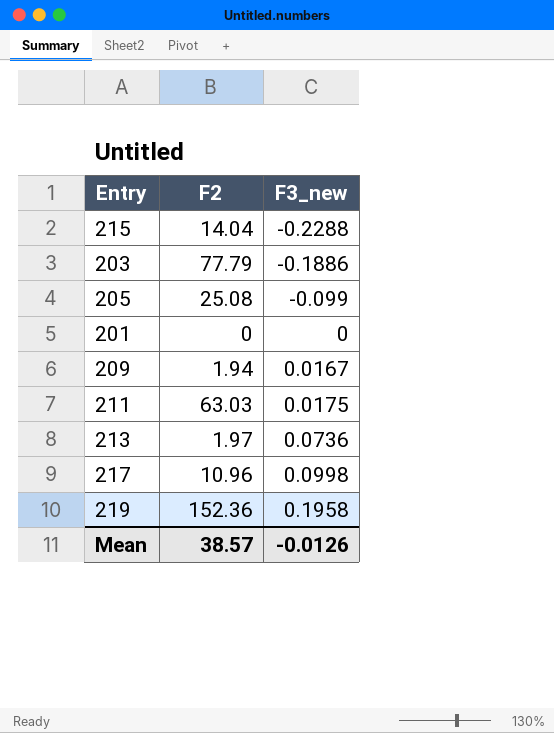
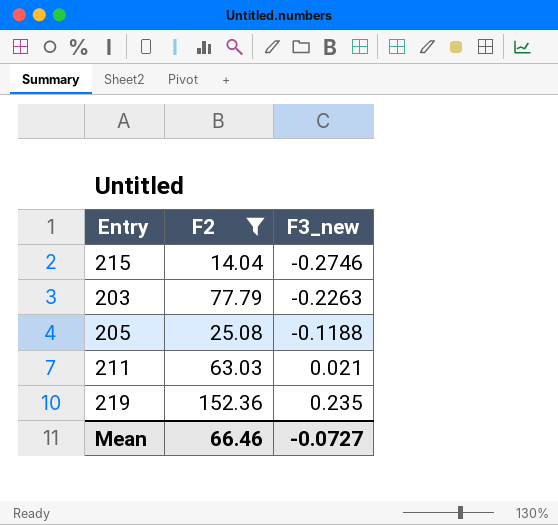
filter: none -> F2 >= 14.04
215 | F3_new: -0.2288 -> -0.2746
203 | F3_new: -0.1886 -> -0.2263
205 | F3_new: -0.099 -> -0.1188
211 | F3_new: 0.0175 -> 0.021
219 | F3_new: 0.1958 -> 0.235
Mean | F2: 38.57 -> 66.46
Mean | F3_new: -0.0126 -> -0.0727

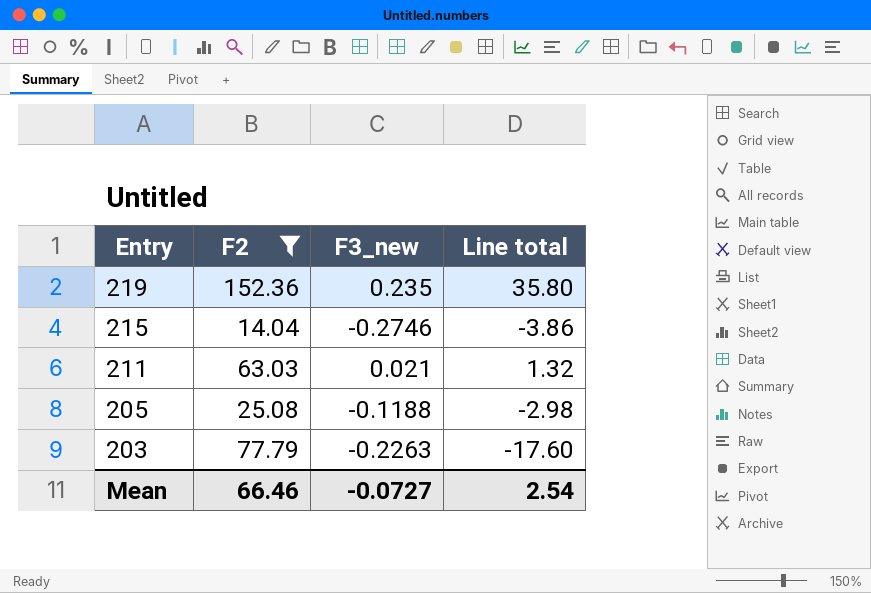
row order: F3_new ascending -> Entry descending
column Line total | formula: none -> [F2] * [F3_new]

